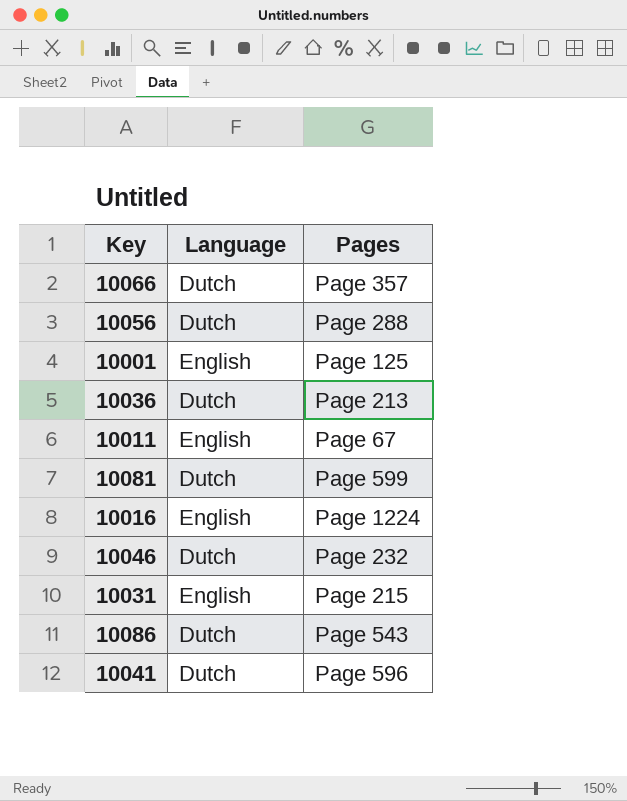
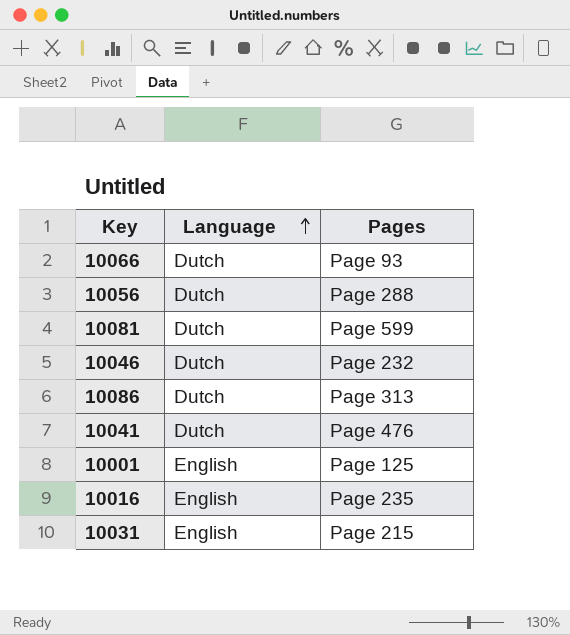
row order: none -> Language ascending
row 10036: Dutch | Page 213 -> none
row 10011: English | Page 67 -> none
10066 | Pages: Page 357 -> Page 93
10086 | Pages: Page 543 -> Page 313
10041 | Pages: Page 596 -> Page 476
10016 | Pages: Page 1224 -> Page 235

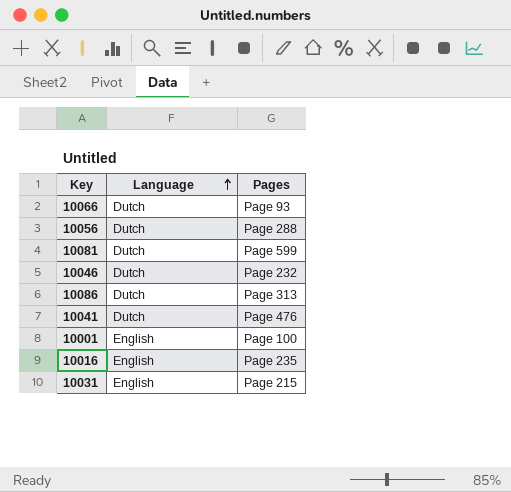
10001 | Pages: Page 125 -> Page 100

